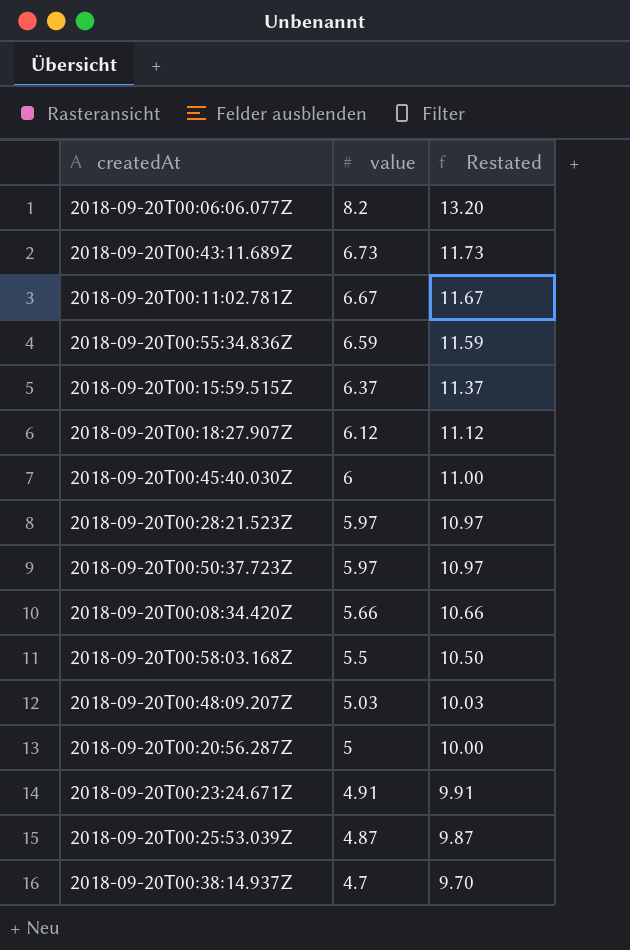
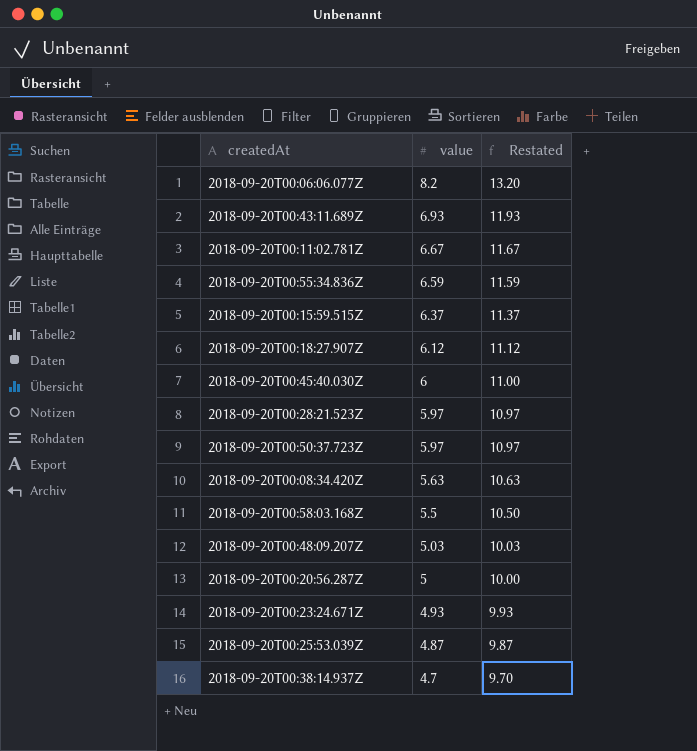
2018-09-20T00:43:11.689Z | value: 6.73 -> 6.93
2018-09-20T00:43:11.689Z | Restated: 11.73 -> 11.93
2018-09-20T00:08:34.420Z | value: 5.66 -> 5.63
2018-09-20T00:08:34.420Z | Restated: 10.66 -> 10.63
2018-09-20T00:23:24.671Z | value: 4.91 -> 4.93
2018-09-20T00:23:24.671Z | Restated: 9.91 -> 9.93

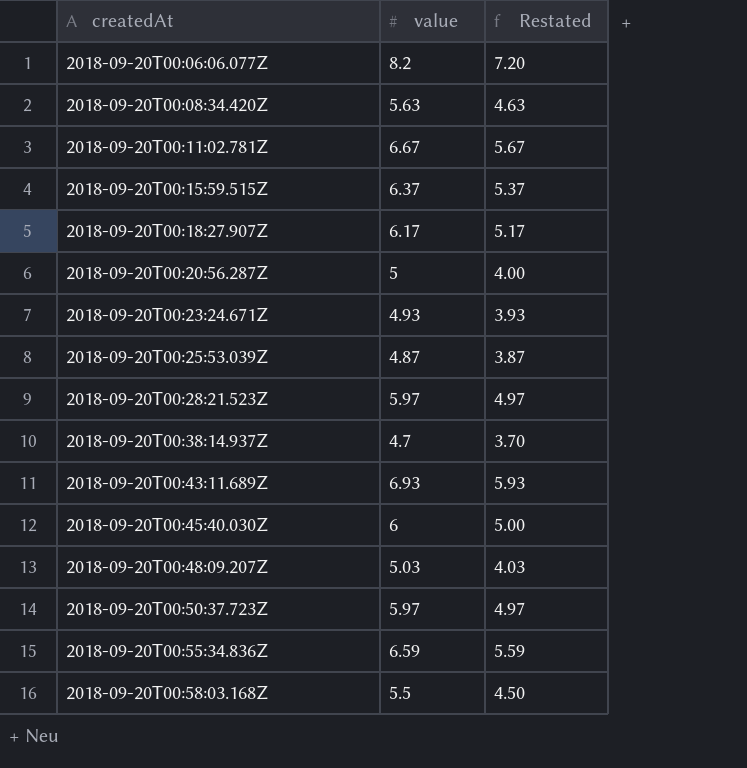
row order: value descending -> createdAt ascending
column Restated | formula: [value] + 5 -> [value] - 1
2018-09-20T00:18:27.907Z | value: 6.12 -> 6.17

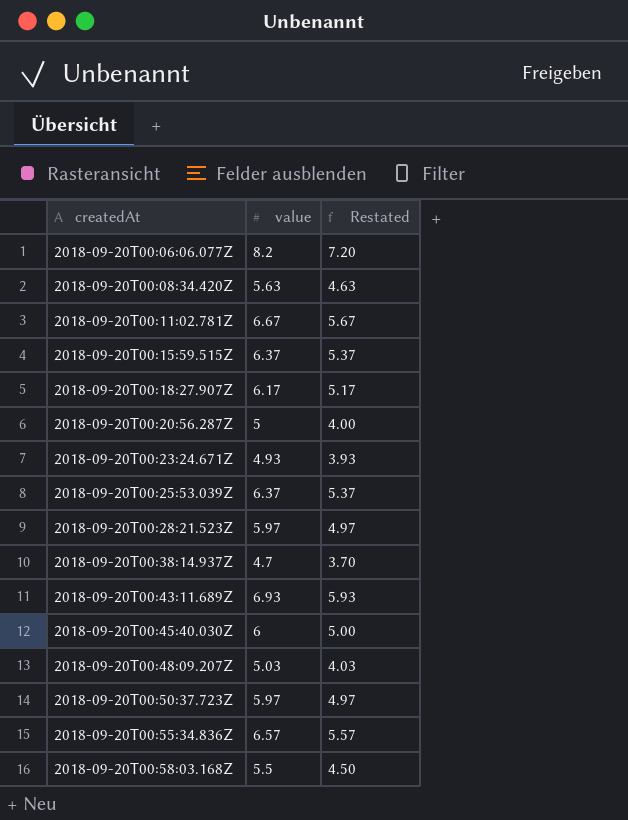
2018-09-20T00:25:53.039Z | value: 4.87 -> 6.37
2018-09-20T00:25:53.039Z | Restated: 3.87 -> 5.37
2018-09-20T00:55:34.836Z | value: 6.59 -> 6.57
2018-09-20T00:55:34.836Z | Restated: 5.59 -> 5.57

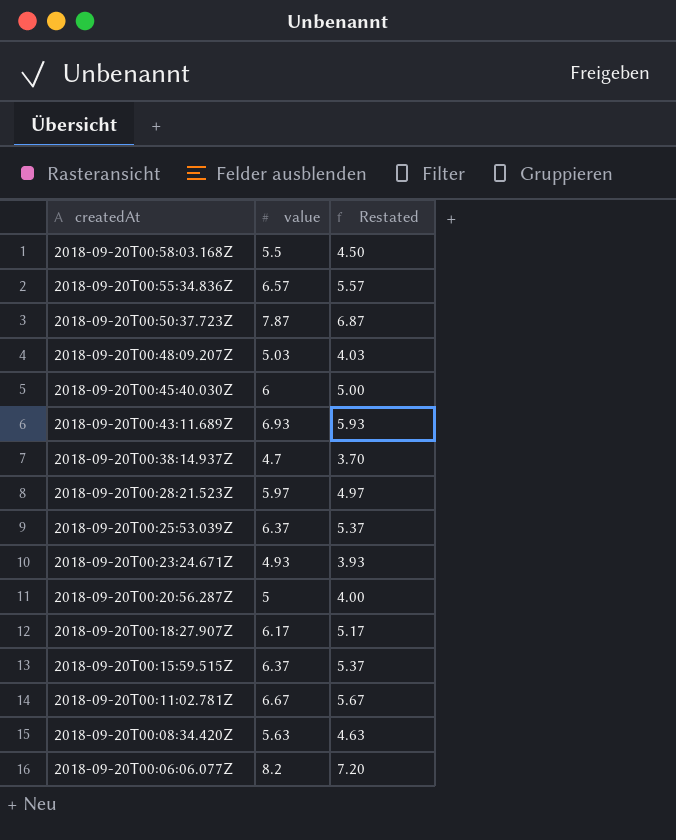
row order: createdAt ascending -> createdAt descending
2018-09-20T00:50:37.723Z | value: 5.97 -> 7.87
2018-09-20T00:50:37.723Z | Restated: 4.97 -> 6.87

